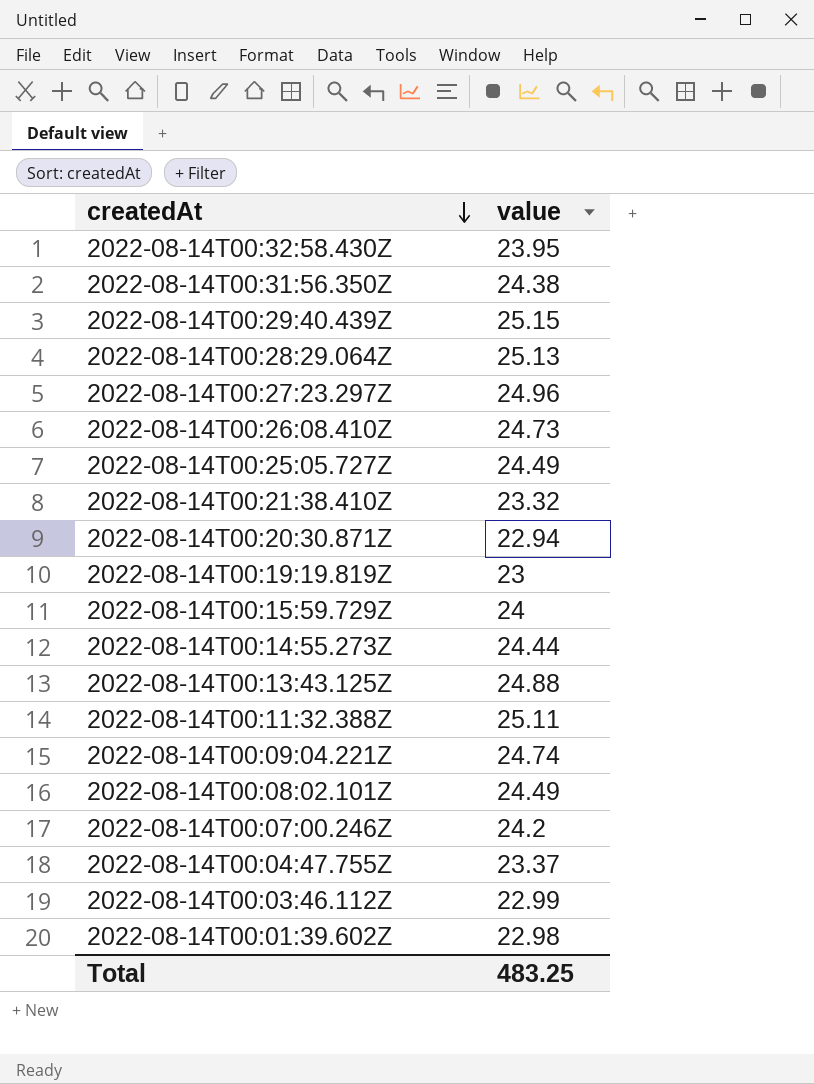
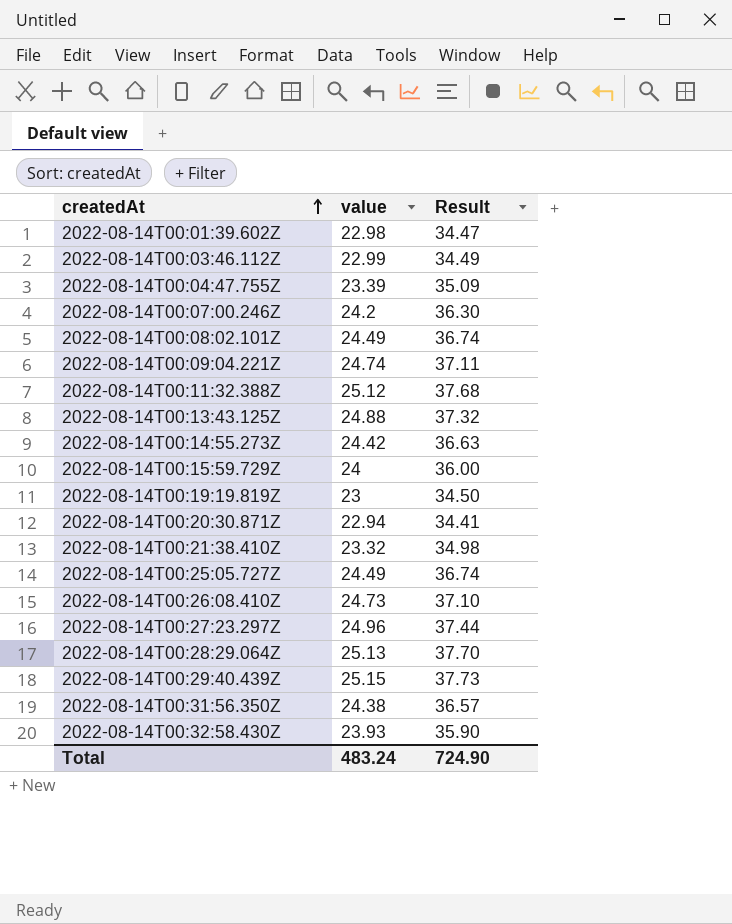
row order: createdAt descending -> createdAt ascending
column Result | formula: none -> [value] * 1.5
2022-08-14T00:04:47.755Z | value: 23.37 -> 23.39
2022-08-14T00:11:32.388Z | value: 25.11 -> 25.12
2022-08-14T00:14:55.273Z | value: 24.44 -> 24.42
2022-08-14T00:32:58.430Z | value: 23.95 -> 23.93
Total | value: 483.25 -> 483.24

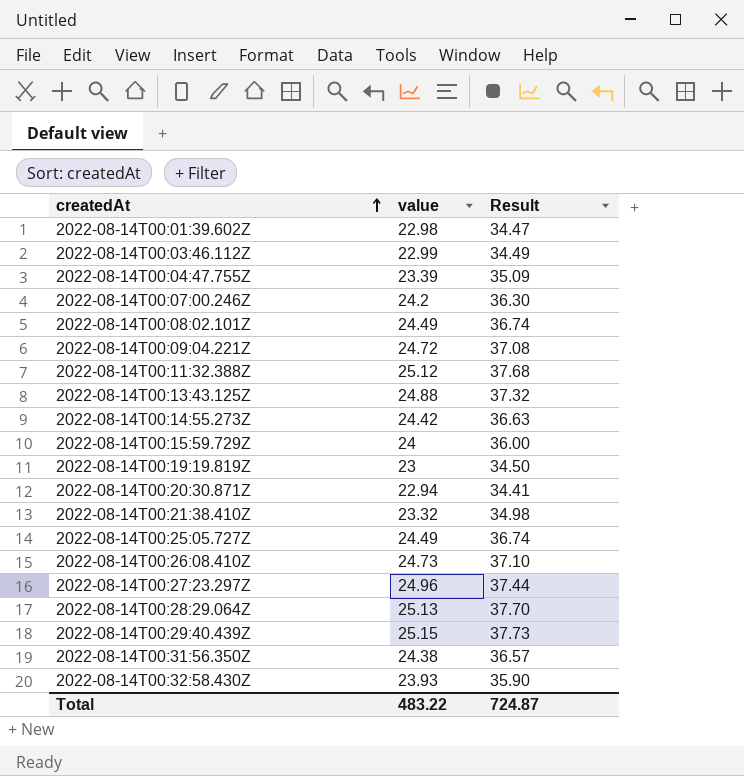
2022-08-14T00:09:04.221Z | value: 24.74 -> 24.72
2022-08-14T00:09:04.221Z | Result: 37.11 -> 37.08
Total | value: 483.24 -> 483.22
Total | Result: 724.90 -> 724.87

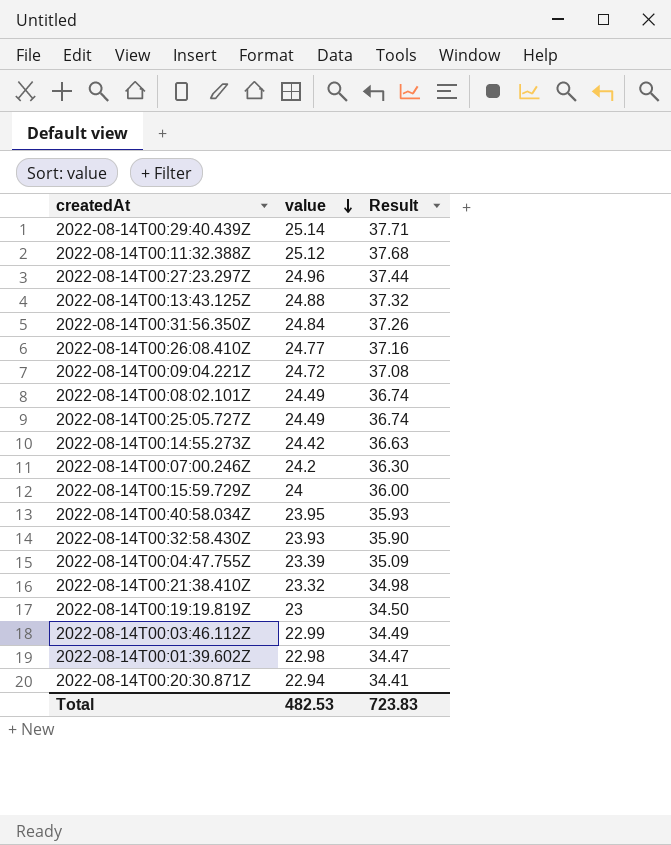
row order: createdAt ascending -> value descending
row 2022-08-14T00:28:29.064Z: 25.13 | 37.70 -> none
2022-08-14T00:29:40.439Z | value: 25.15 -> 25.14
2022-08-14T00:29:40.439Z | Result: 37.73 -> 37.71
2022-08-14T00:31:56.350Z | value: 24.38 -> 24.84
2022-08-14T00:31:56.350Z | Result: 36.57 -> 37.26
2022-08-14T00:26:08.410Z | value: 24.73 -> 24.77
2022-08-14T00:26:08.410Z | Result: 37.10 -> 37.16
row 2022-08-14T00:40:58.034Z: none -> 23.95 | 35.93
Total | value: 483.22 -> 482.53
Total | Result: 724.87 -> 723.83

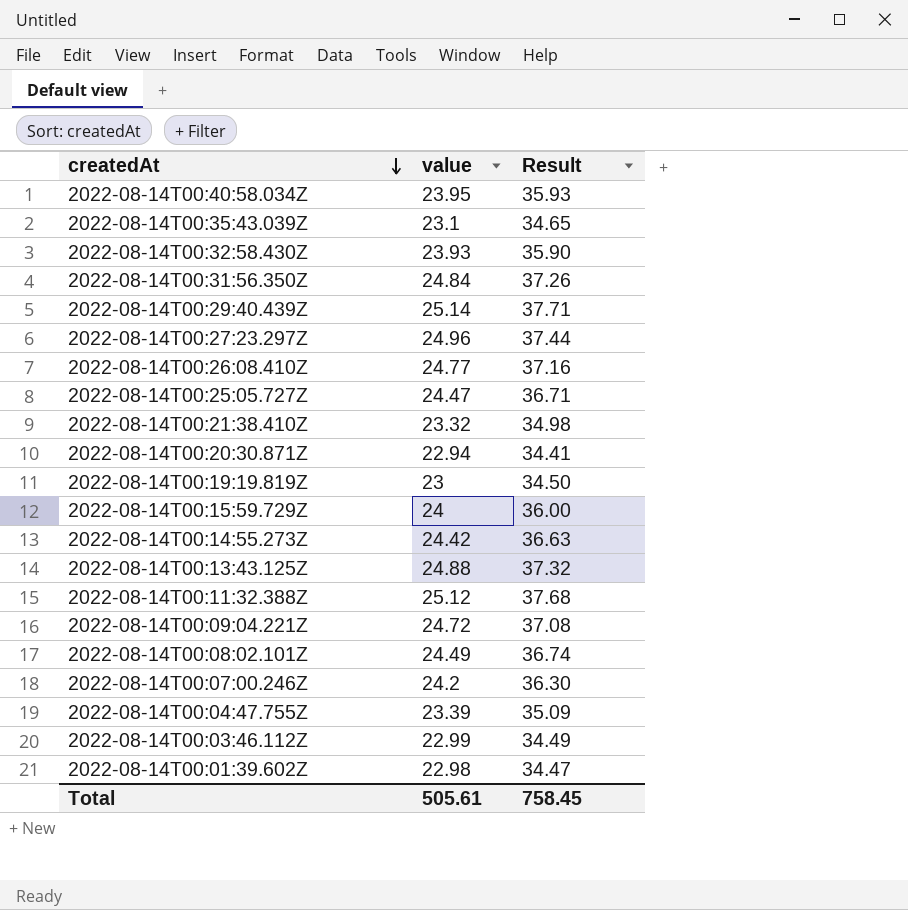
row order: value descending -> createdAt descending
row 2022-08-14T00:35:43.039Z: none -> 23.1 | 34.65
2022-08-14T00:25:05.727Z | value: 24.49 -> 24.47
2022-08-14T00:25:05.727Z | Result: 36.74 -> 36.71
Total | value: 482.53 -> 505.61
Total | Result: 723.83 -> 758.45

